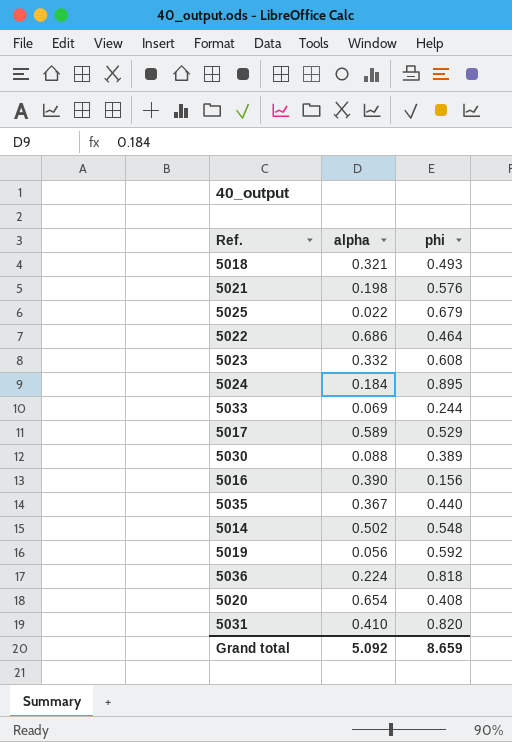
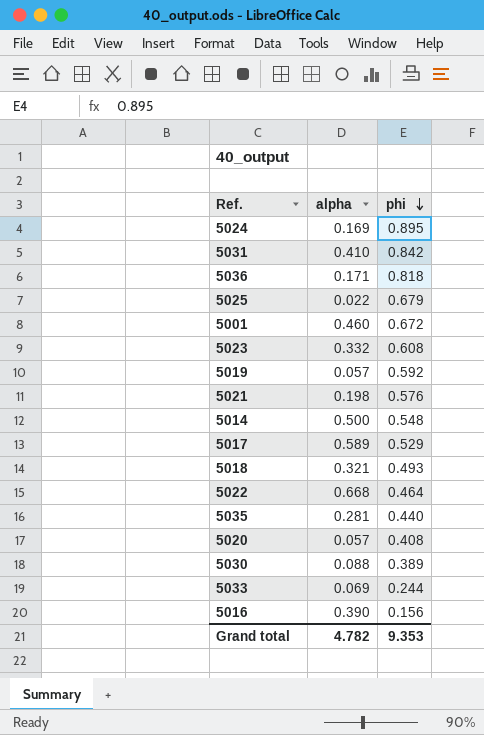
row order: none -> phi descending
5024 | alpha: 0.184 -> 0.169
5031 | phi: 0.820 -> 0.842
5036 | alpha: 0.224 -> 0.171
row 5001: none -> 0.460 | 0.672
5019 | alpha: 0.056 -> 0.057
5014 | alpha: 0.502 -> 0.500
5022 | alpha: 0.686 -> 0.668
5035 | alpha: 0.367 -> 0.281
5020 | alpha: 0.654 -> 0.057
Grand total | alpha: 5.092 -> 4.782
Grand total | phi: 8.659 -> 9.353

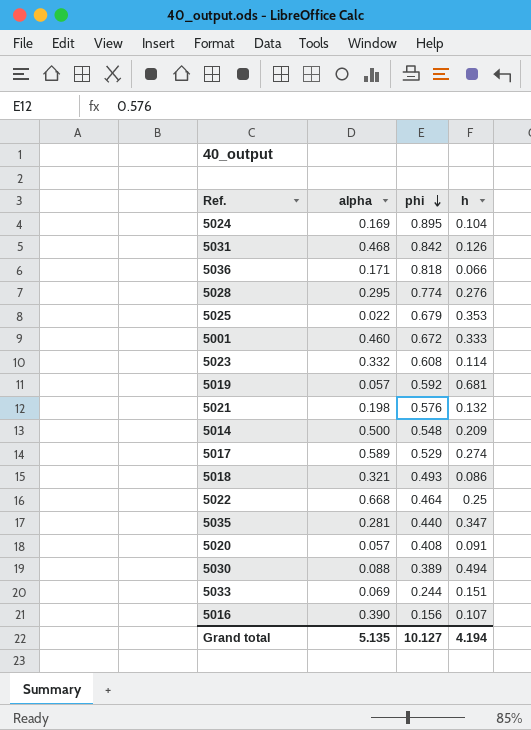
column h | position: none -> 4
5031 | alpha: 0.410 -> 0.468
row 5028: none -> 0.295 | 0.774 | 0.276
Grand total | alpha: 4.782 -> 5.135
Grand total | phi: 9.353 -> 10.127

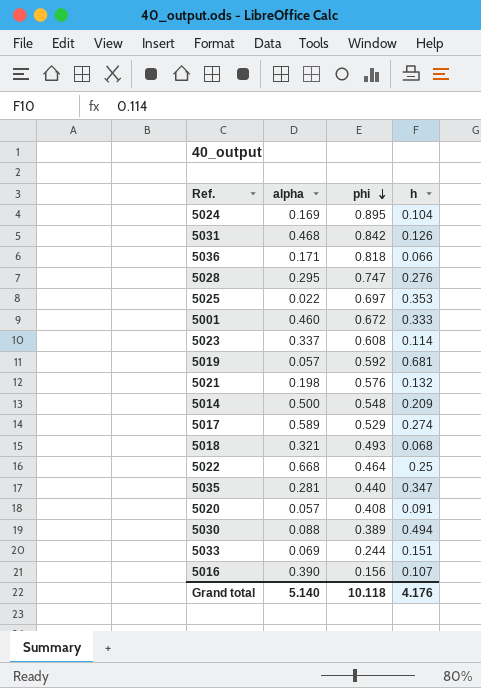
5028 | phi: 0.774 -> 0.747
5025 | phi: 0.679 -> 0.697
5023 | alpha: 0.332 -> 0.337
5018 | h: 0.086 -> 0.068
Grand total | alpha: 5.135 -> 5.140
Grand total | phi: 10.127 -> 10.118
Grand total | h: 4.194 -> 4.176

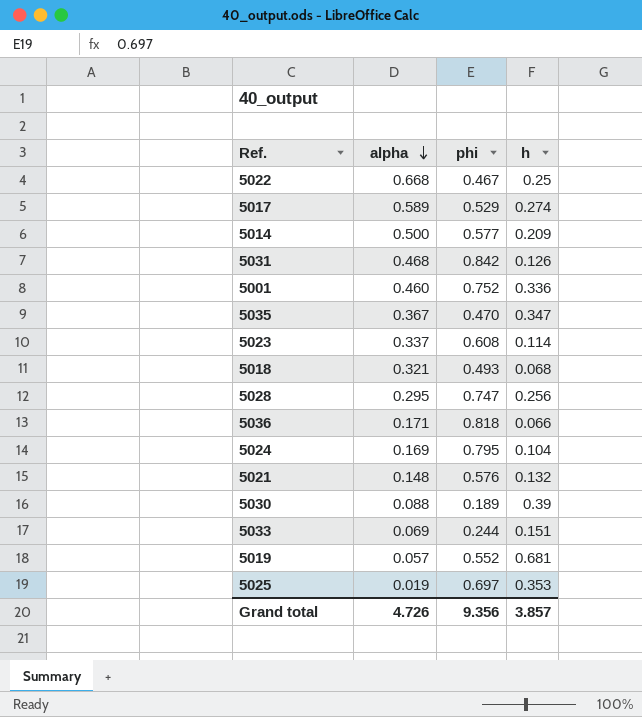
row order: phi descending -> alpha descending
row 5020: 0.057 | 0.408 | 0.091 -> none
row 5016: 0.390 | 0.156 | 0.107 -> none
5022 | phi: 0.464 -> 0.467
5014 | phi: 0.548 -> 0.577
5001 | phi: 0.672 -> 0.752
5001 | h: 0.333 -> 0.336
5035 | alpha: 0.281 -> 0.367
5035 | phi: 0.440 -> 0.470
5028 | h: 0.276 -> 0.256
5024 | phi: 0.895 -> 0.795
5021 | alpha: 0.198 -> 0.148
5030 | phi: 0.389 -> 0.189
5030 | h: 0.494 -> 0.39
5019 | phi: 0.592 -> 0.552
5025 | alpha: 0.022 -> 0.019
Grand total | alpha: 5.140 -> 4.726
Grand total | phi: 10.118 -> 9.356
Grand total | h: 4.176 -> 3.857

